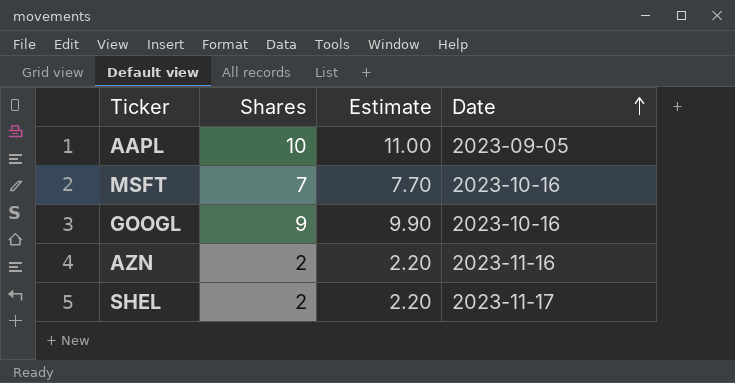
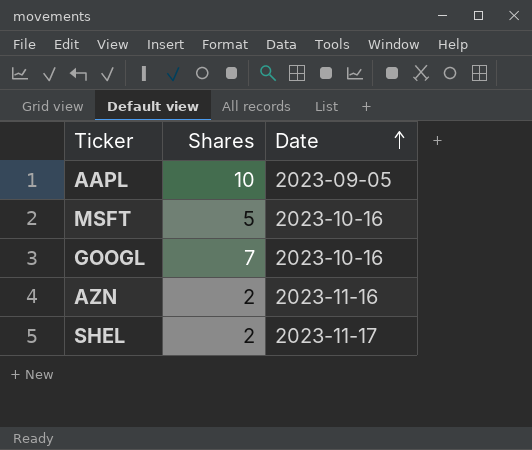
column Estimate | formula: [Shares] * 1.1 -> none
MSFT | Shares: 7 -> 5
GOOGL | Shares: 9 -> 7

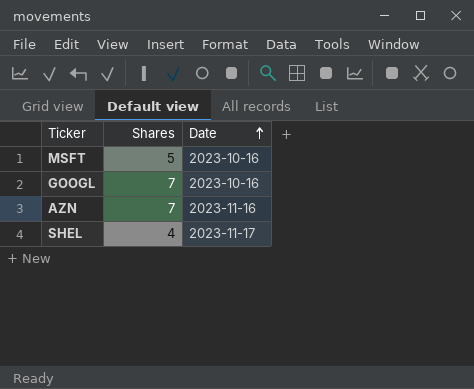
row AAPL: 10 | 2023-09-05 -> none
AZN | Shares: 2 -> 7
SHEL | Shares: 2 -> 4

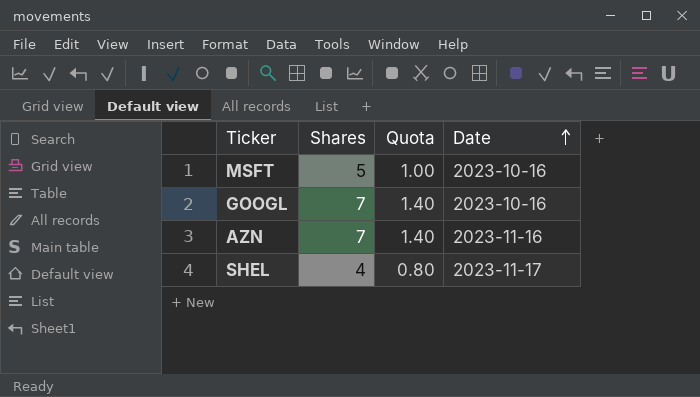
column Quota | formula: none -> [Shares] * 0.2

